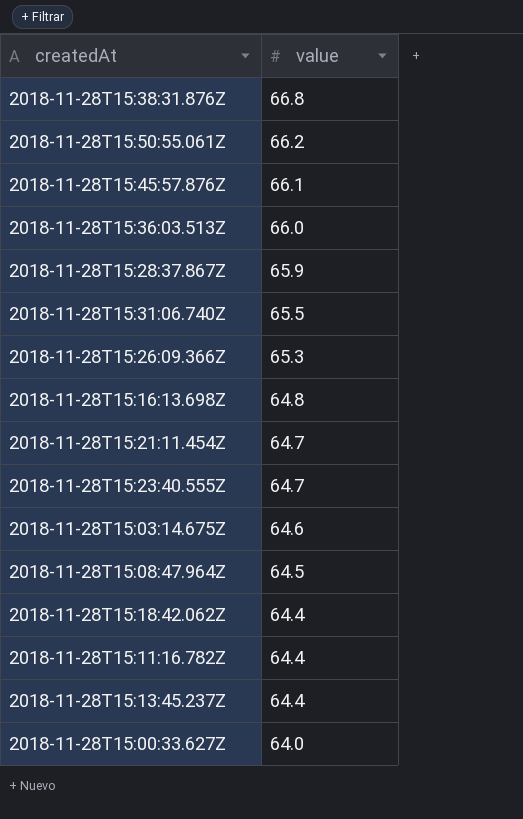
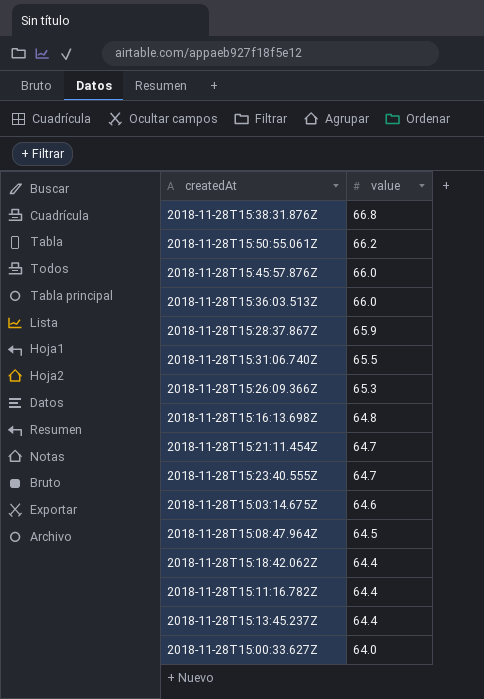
2018-11-28T15:45:57.876Z | value: 66.1 -> 66.0

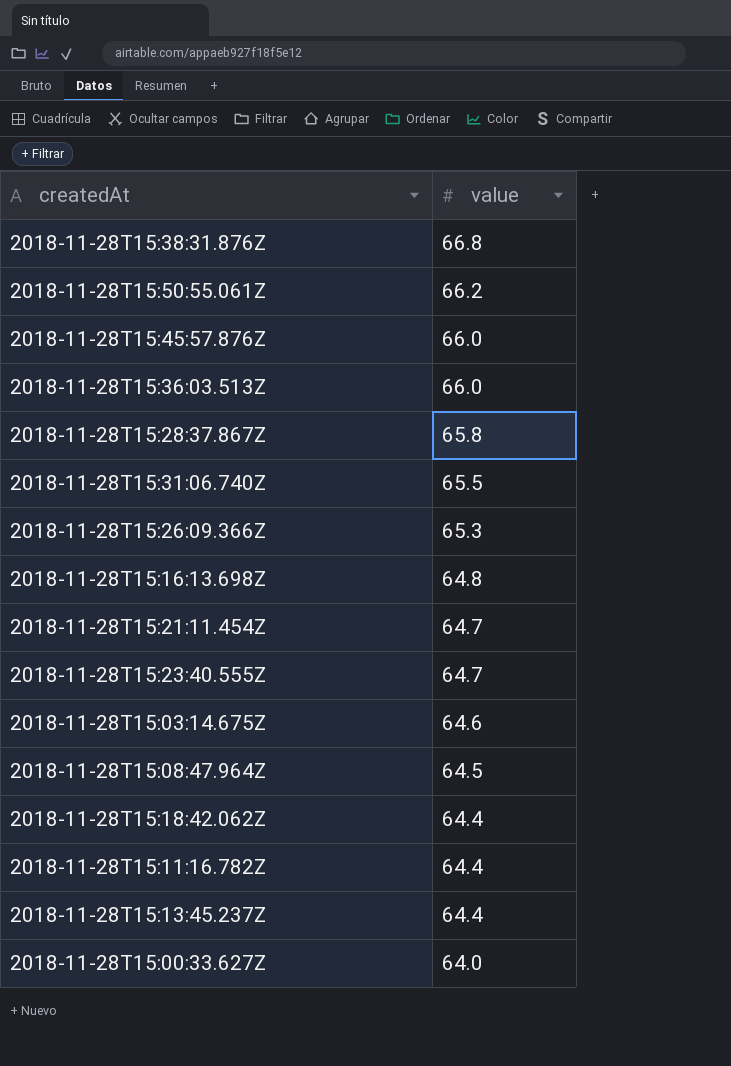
2018-11-28T15:28:37.867Z | value: 65.9 -> 65.8

